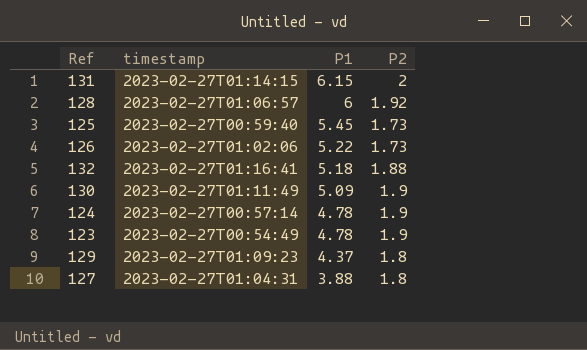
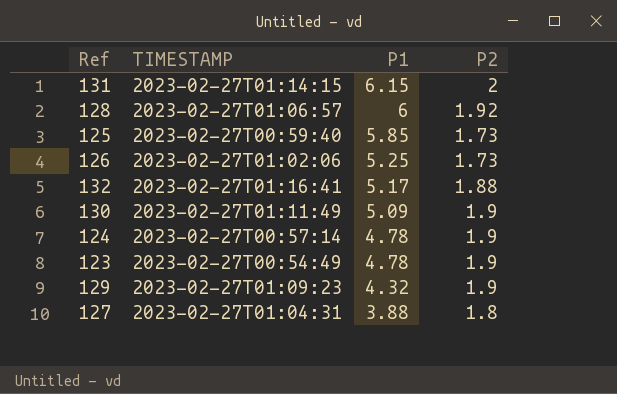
column name: timestamp -> TIMESTAMP
125 | P1: 5.45 -> 5.85
126 | P1: 5.22 -> 5.25
132 | P1: 5.18 -> 5.17
129 | P1: 4.37 -> 4.32
129 | P2: 1.8 -> 1.9

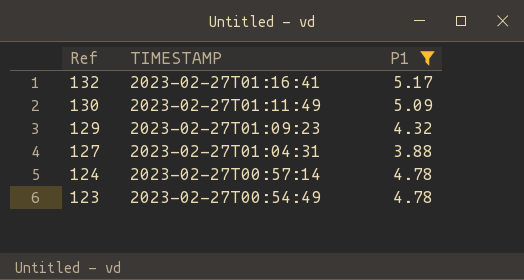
filter: none -> P1 <= 5.17
row order: P1 descending -> Ref descending
column P2 | position: 4 -> none

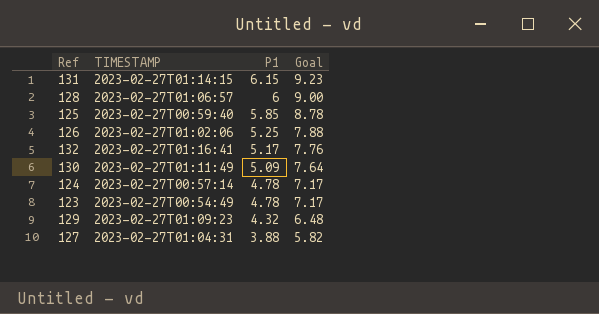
filter: P1 <= 5.17 -> none
row order: Ref descending -> P1 descending
column Goal | formula: none -> [P1] * 1.5

